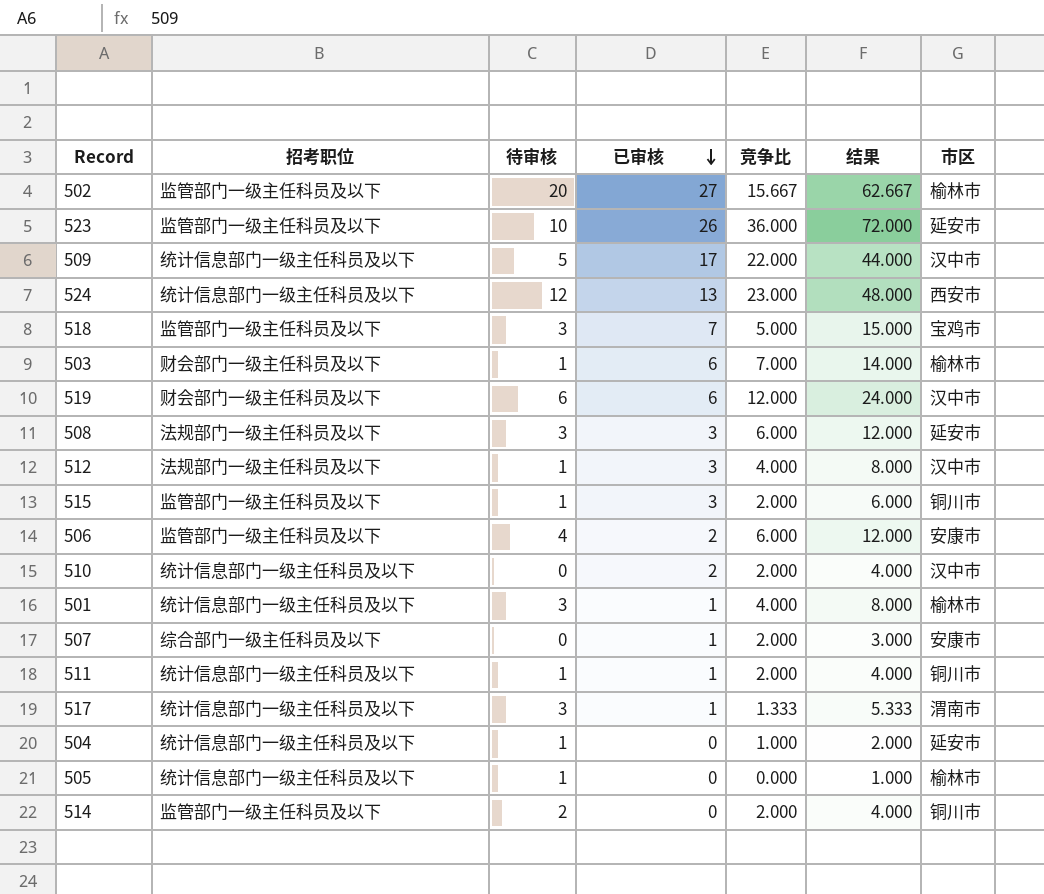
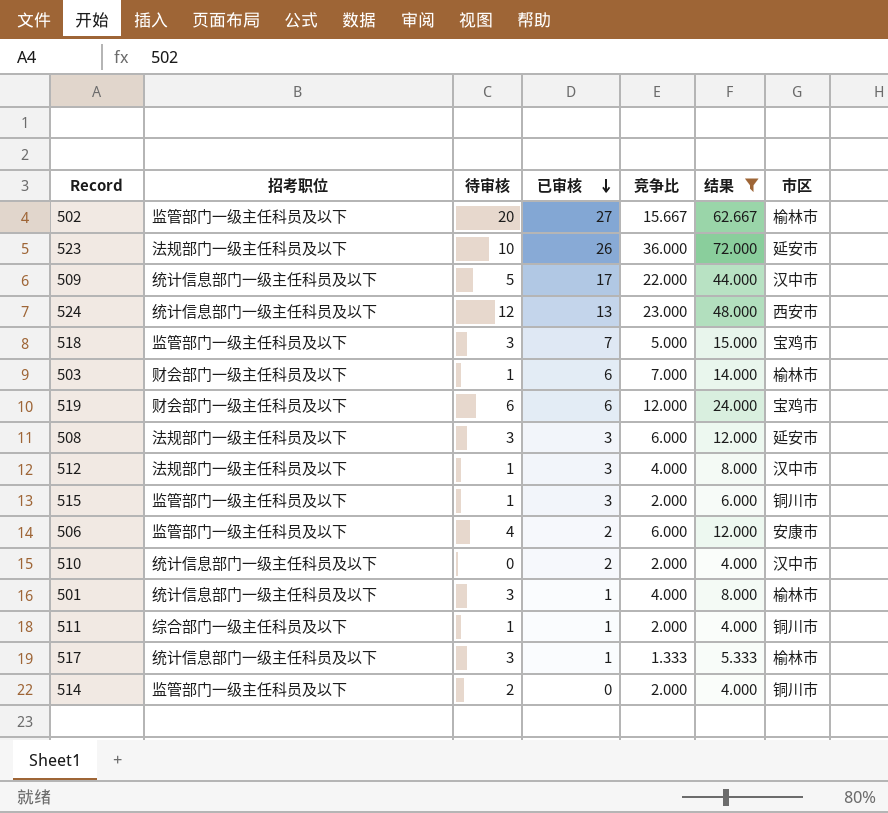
filter: none -> 结果 >= 4.000
523 | 招考职位: 监管部门一级主任科员及以下 -> 法规部门一级主任科员及以下
519 | 市区: 汉中市 -> 宝鸡市
511 | 招考职位: 统计信息部门一级主任科员及以下 -> 综合部门一级主任科员及以下
517 | 市区: 渭南市 -> 榆林市

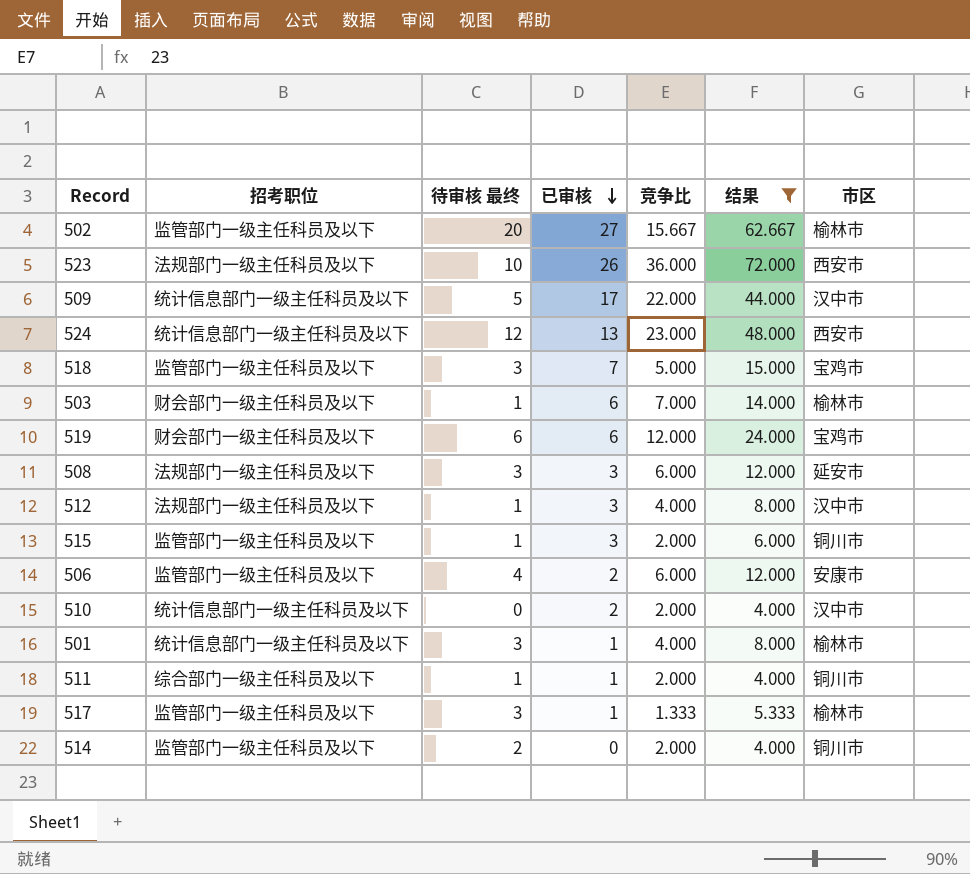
column name: 待审核 -> 待审核 最终
523 | 市区: 延安市 -> 西安市
517 | 招考职位: 统计信息部门一级主任科员及以下 -> 监管部门一级主任科员及以下

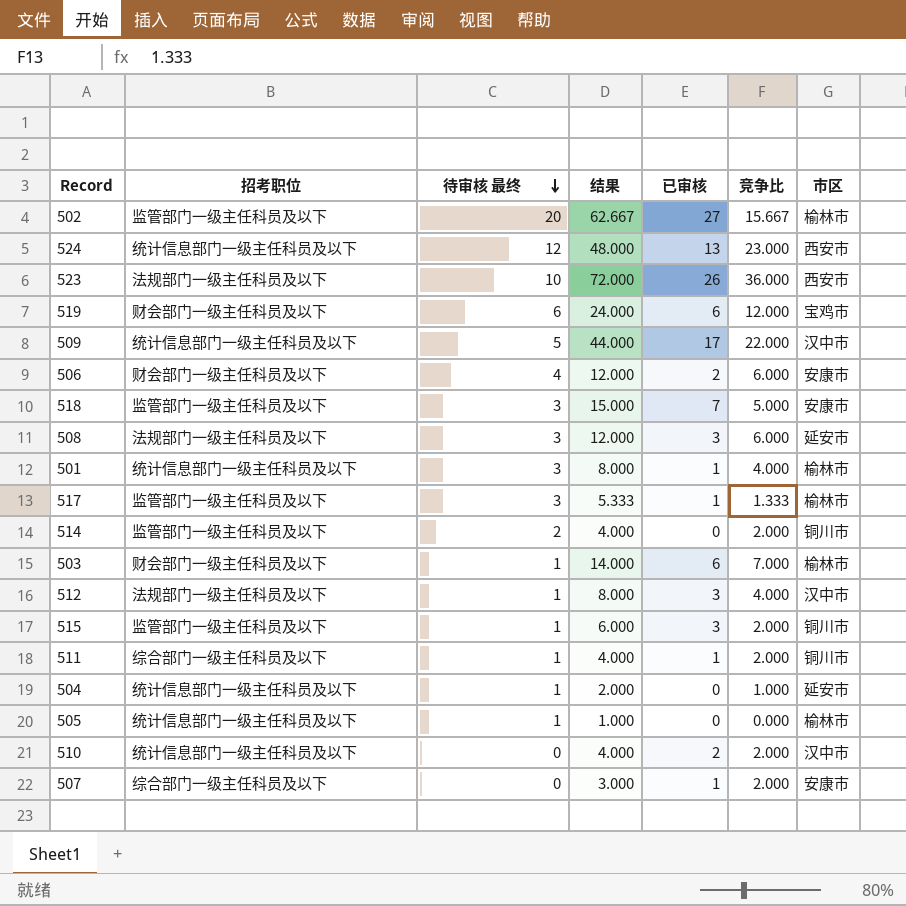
filter: 结果 >= 4.000 -> none
row order: 已审核 descending -> 待审核 最终 descending
column 结果 | position: 6 -> 4
506 | 招考职位: 监管部门一级主任科员及以下 -> 财会部门一级主任科员及以下
518 | 市区: 宝鸡市 -> 安康市

